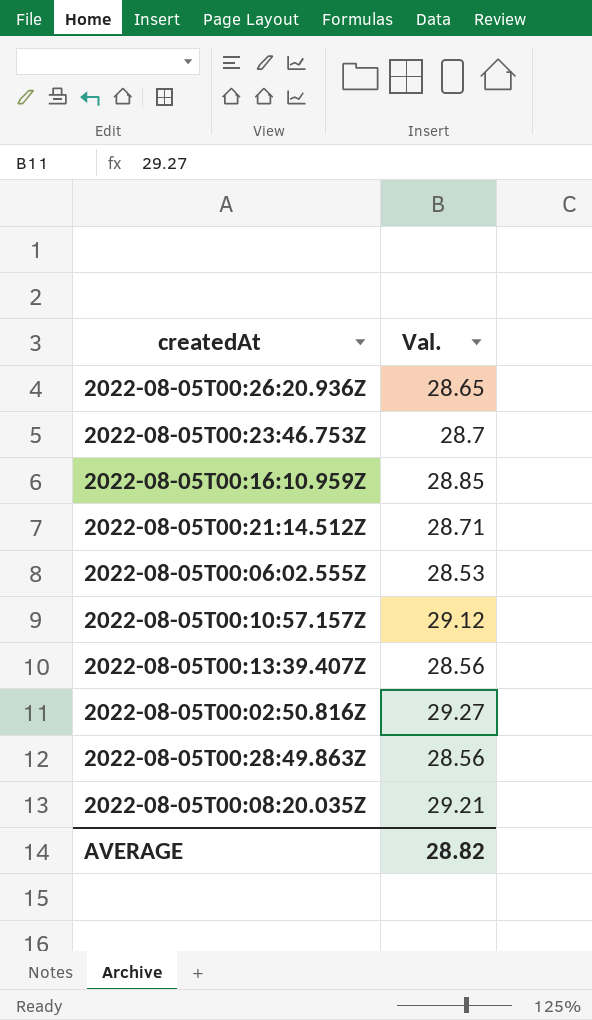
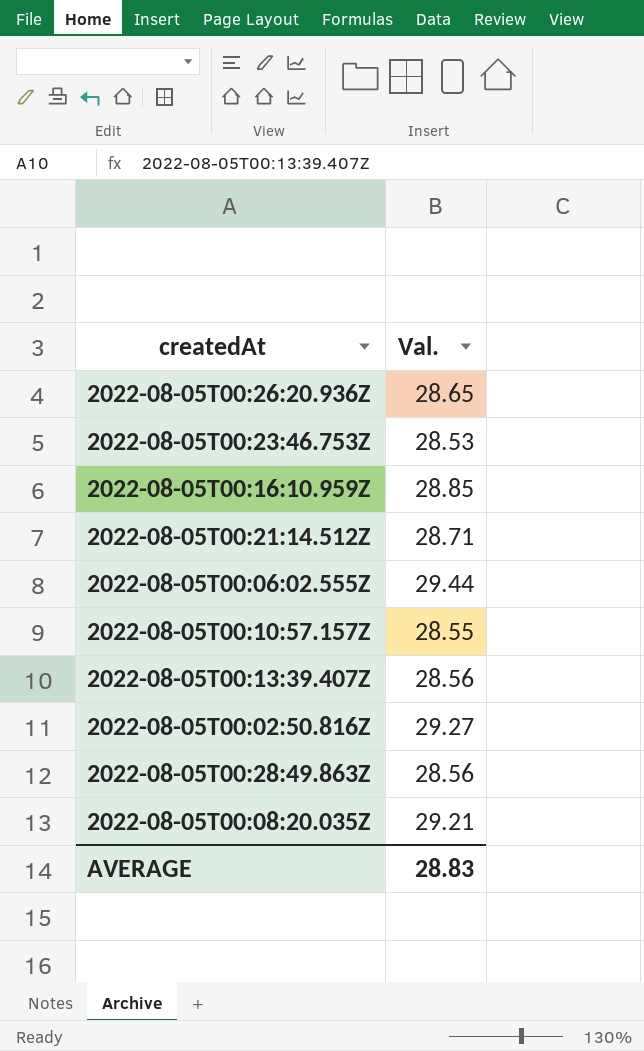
2022-08-05T00:23:46.753Z | Val.: 28.7 -> 28.53
2022-08-05T00:06:02.555Z | Val.: 28.53 -> 29.44
2022-08-05T00:10:57.157Z | Val.: 29.12 -> 28.55
AVERAGE | Val.: 28.82 -> 28.83

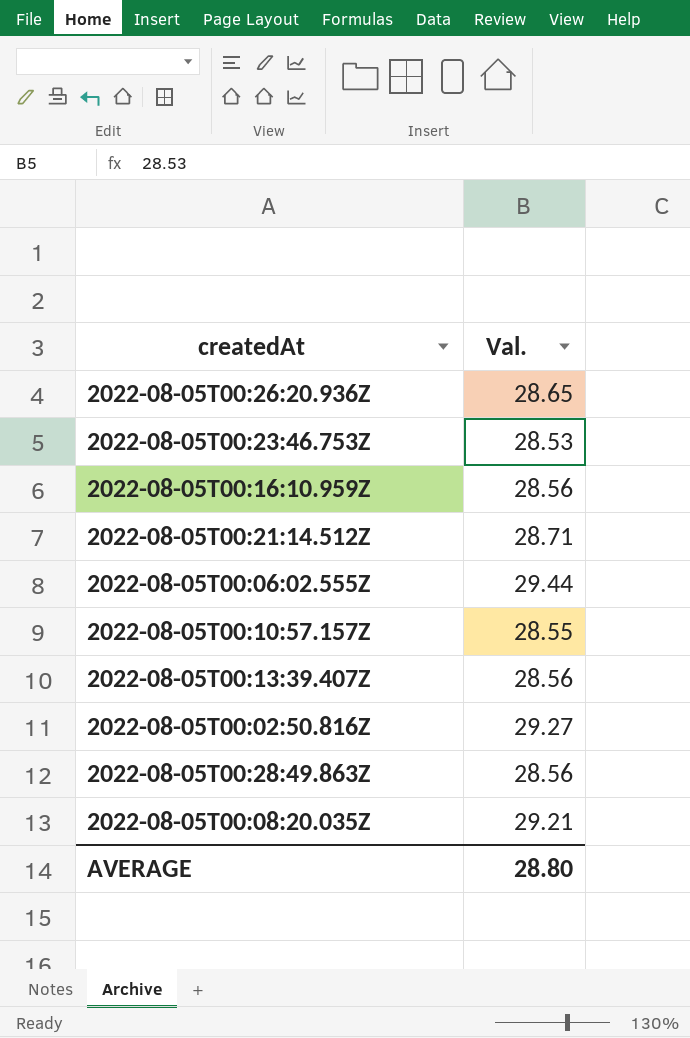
2022-08-05T00:16:10.959Z | Val.: 28.85 -> 28.56
AVERAGE | Val.: 28.83 -> 28.80

